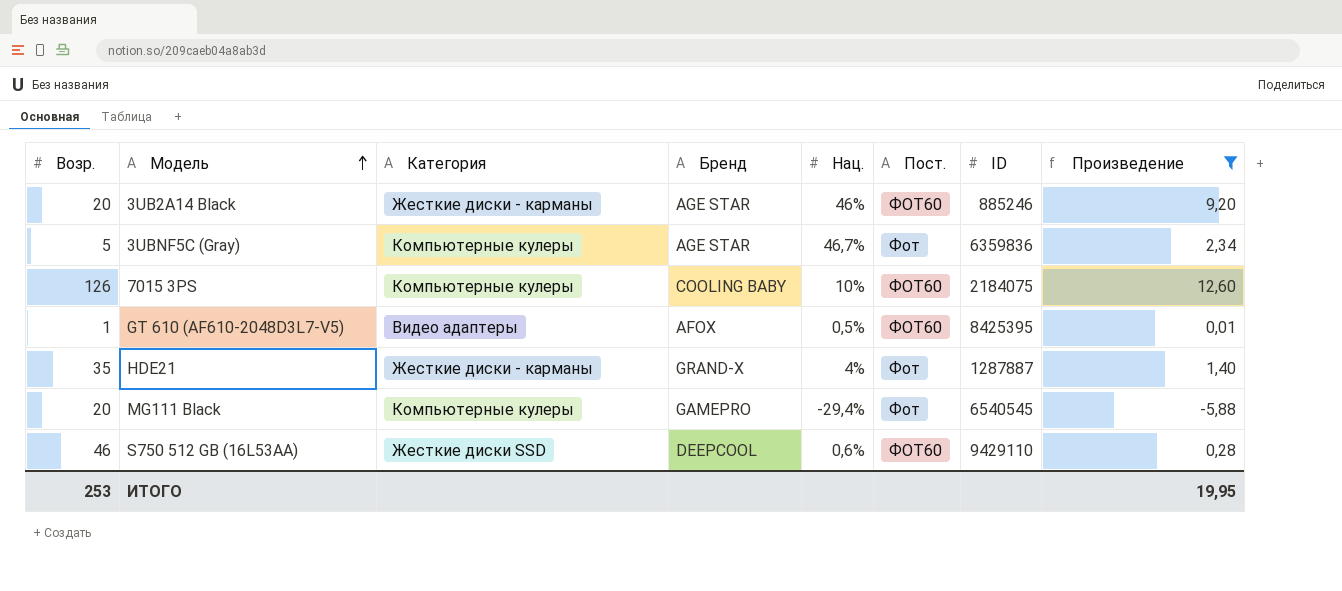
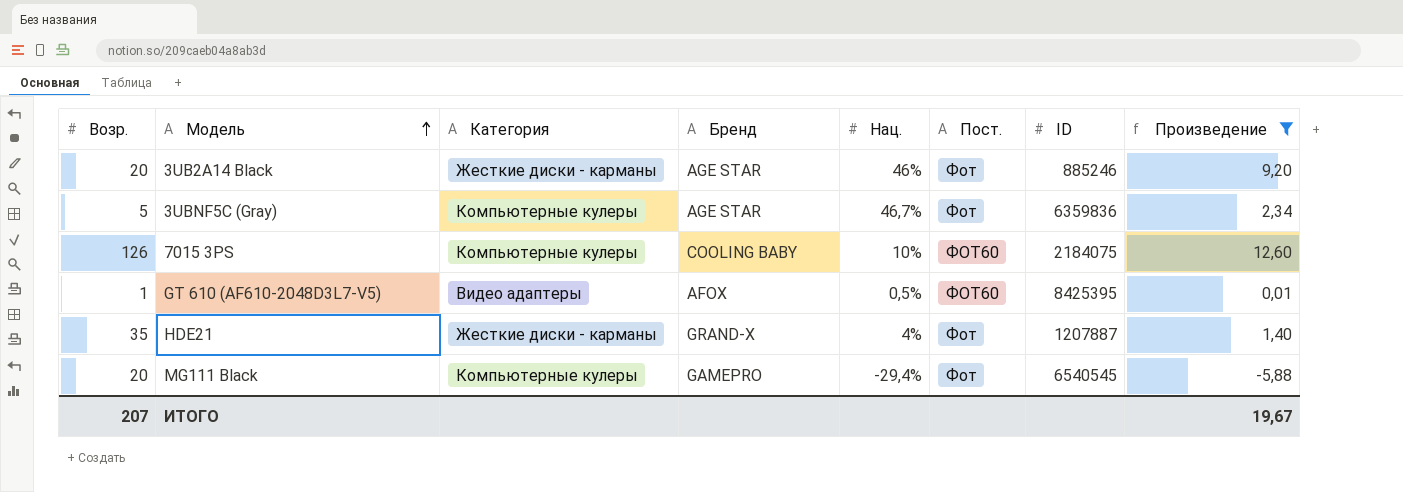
row S750 512 GB (16L53AA): 46 | Жесткие диски SSD | DEEPCOOL | 0,6% | ФОТ60 | 9429110 | 0,28 -> none
3UB2A14 Black | Пост.: ФОТ60 -> Фот
HDE21 | ID: 1287887 -> 1207887
ИТОГО | Возр.: 253 -> 207
ИТОГО | Произведение: 19,95 -> 19,67

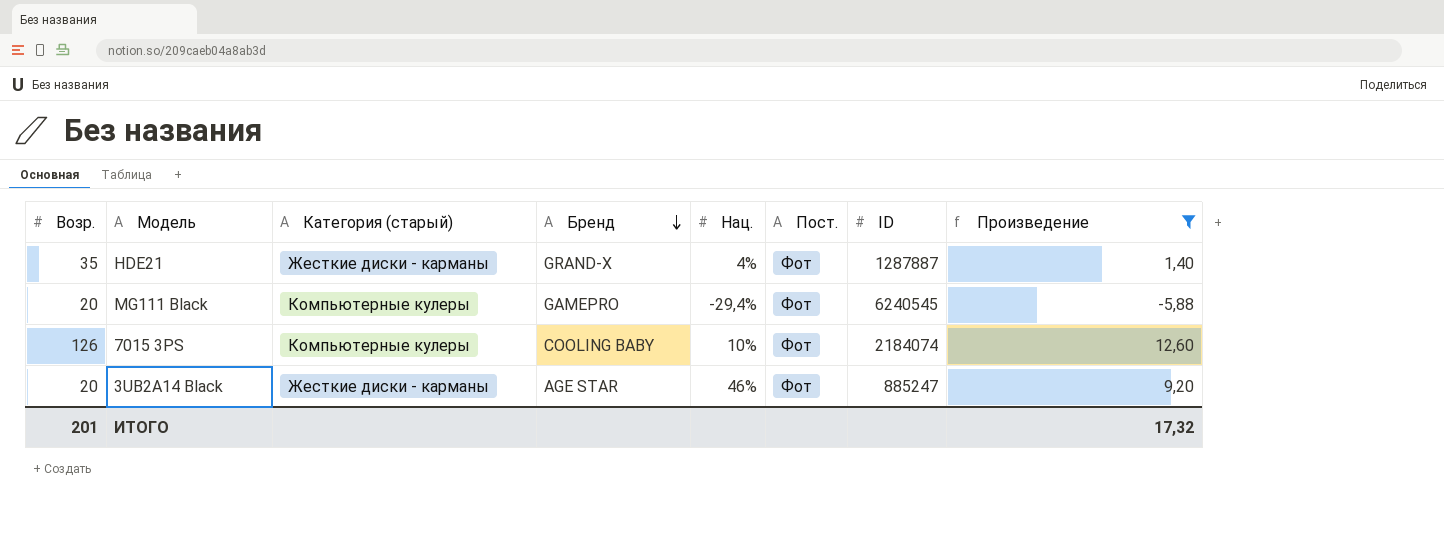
row order: Модель ascending -> Бренд descending
column name: Категория -> Категория (старый)
row 3UBNF5C (Gray): 5 | Компьютерные кулеры | AGE STAR | 46,7% | Фот | 6359836 | 2,34 -> none
row GT 610 (AF610-2048D3L7-V5): 1 | Видео адаптеры | AFOX | 0,5% | ФОТ60 | 8425395 | 0,01 -> none
HDE21 | ID: 1207887 -> 1287887
MG111 Black | ID: 6540545 -> 6240545
7015 3PS | Пост.: ФОТ60 -> Фот
7015 3PS | ID: 2184075 -> 2184074
3UB2A14 Black | ID: 885246 -> 885247
ИТОГО | Возр.: 207 -> 201
ИТОГО | Произведение: 19,67 -> 17,32

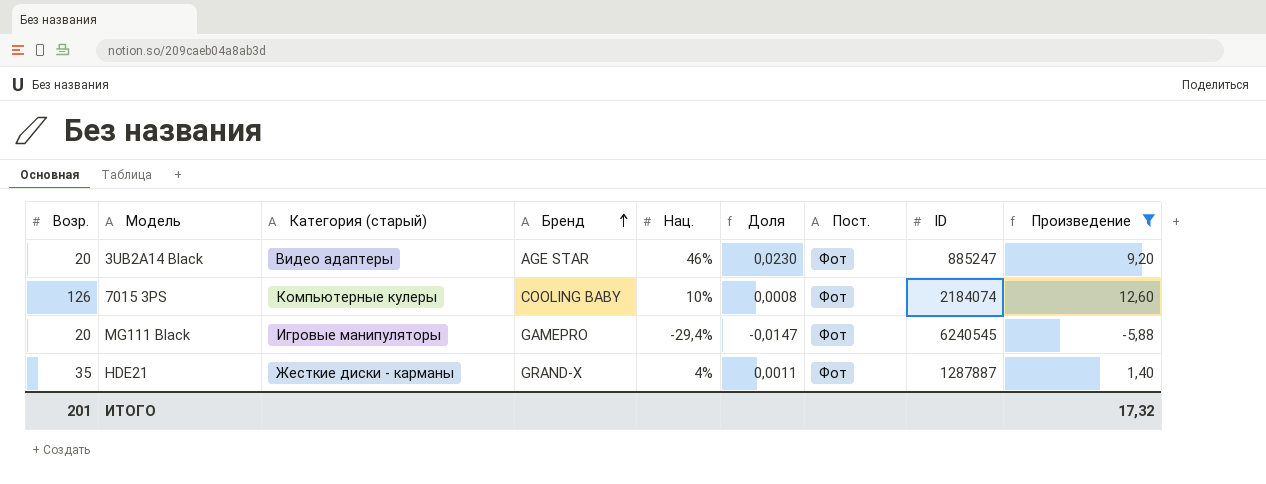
row order: Бренд descending -> Бренд ascending
column Доля | formula: none -> [Нац.] / [Возр.]
3UB2A14 Black | Категория (старый): Жесткие диски - карманы -> Видео адаптеры
MG111 Black | Категория (старый): Компьютерные кулеры -> Игровые манипуляторы

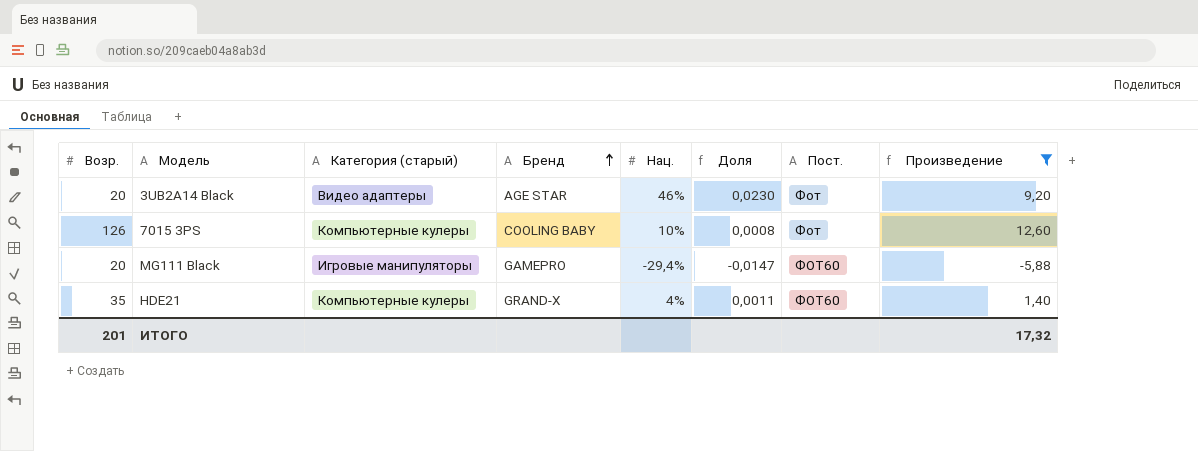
column ID | position: 8 -> none
MG111 Black | Пост.: Фот -> ФОТ60
HDE21 | Категория (старый): Жесткие диски - карманы -> Компьютерные кулеры
HDE21 | Пост.: Фот -> ФОТ60

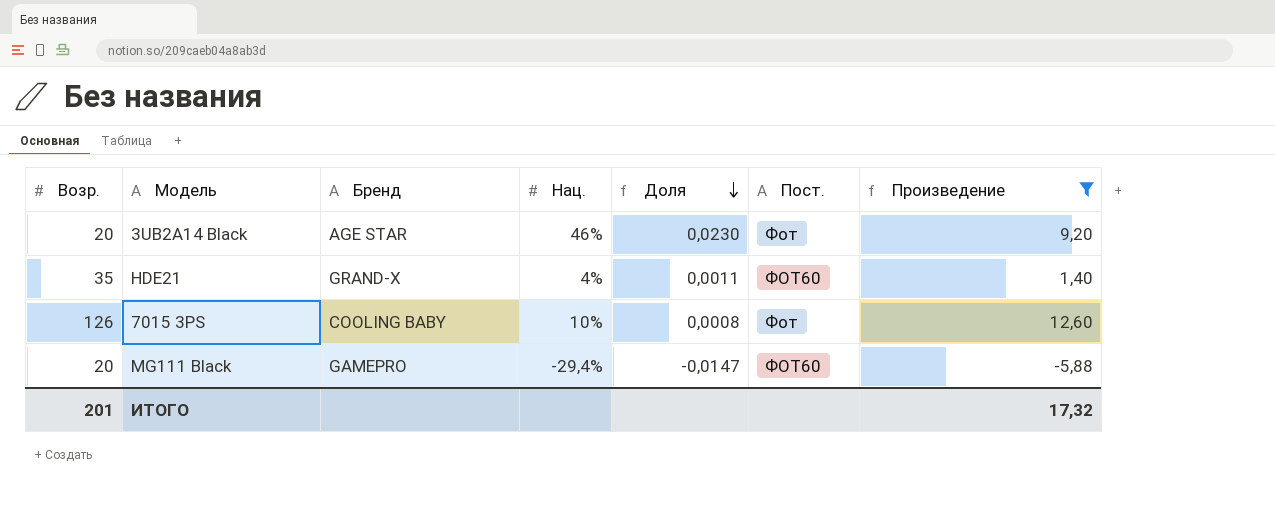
row order: Бренд ascending -> Доля descending
column Категория (старый) | position: 3 -> none

